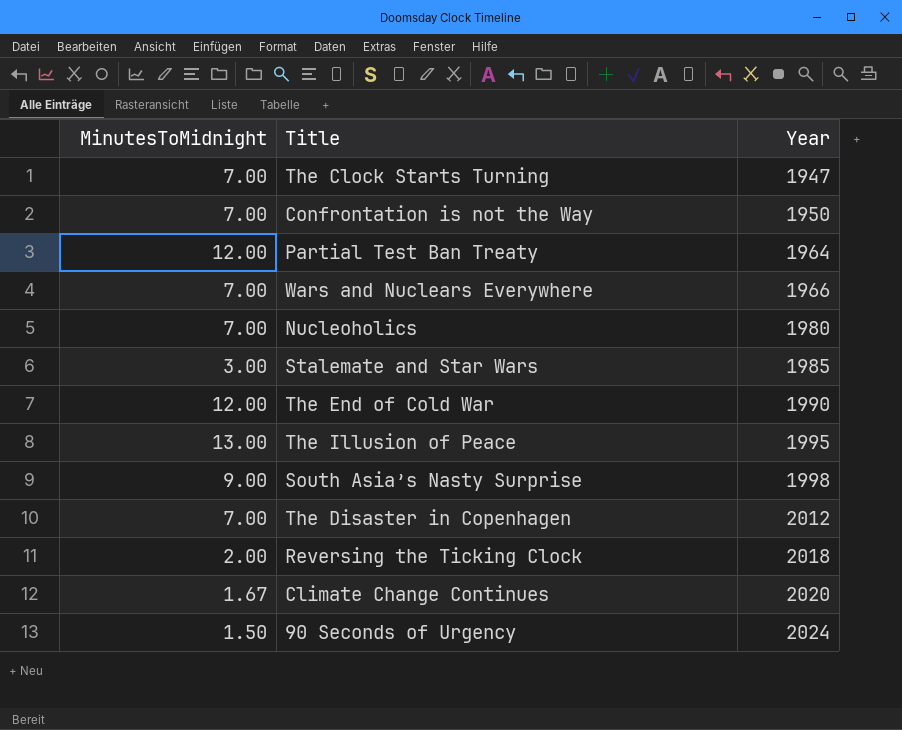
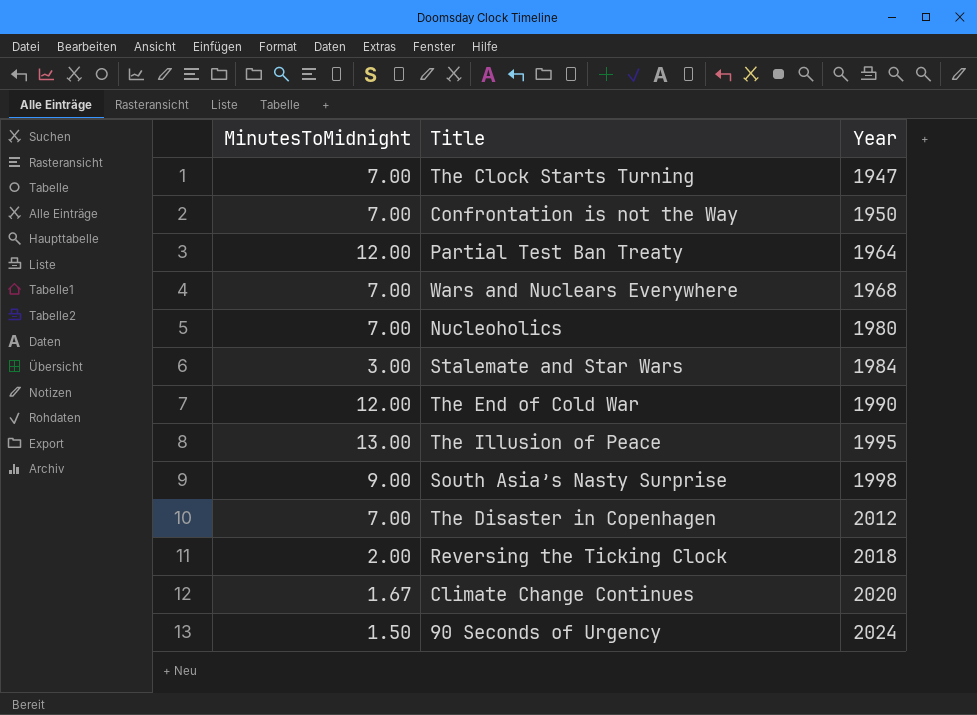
Wars and Nuclears Everywhere | Year: 1966 -> 1968
Stalemate and Star Wars | Year: 1985 -> 1984

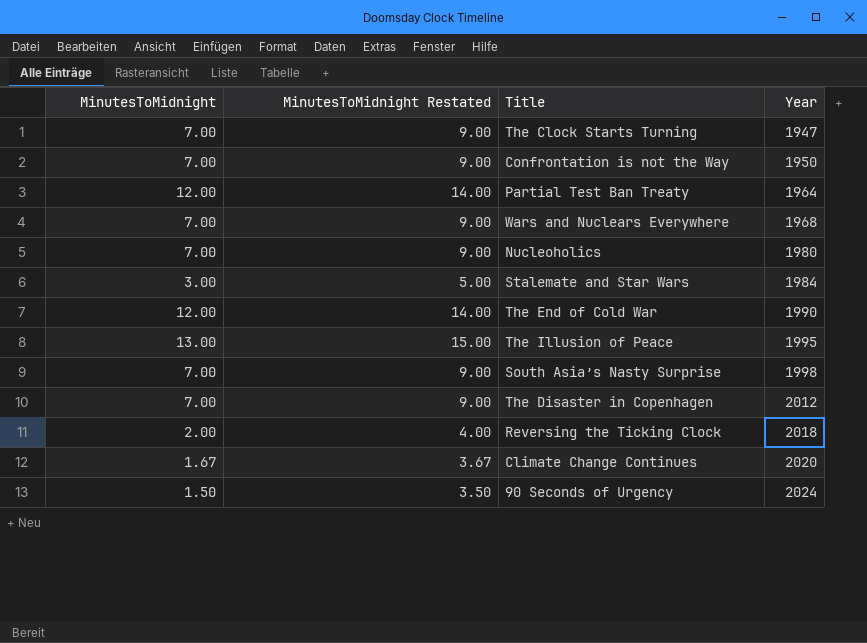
column MinutesToMidnight Restated | formula: none -> [MinutesToMidnight] + 2
South Asia’s Nasty Surprise | MinutesToMidnight: 9.00 -> 7.00

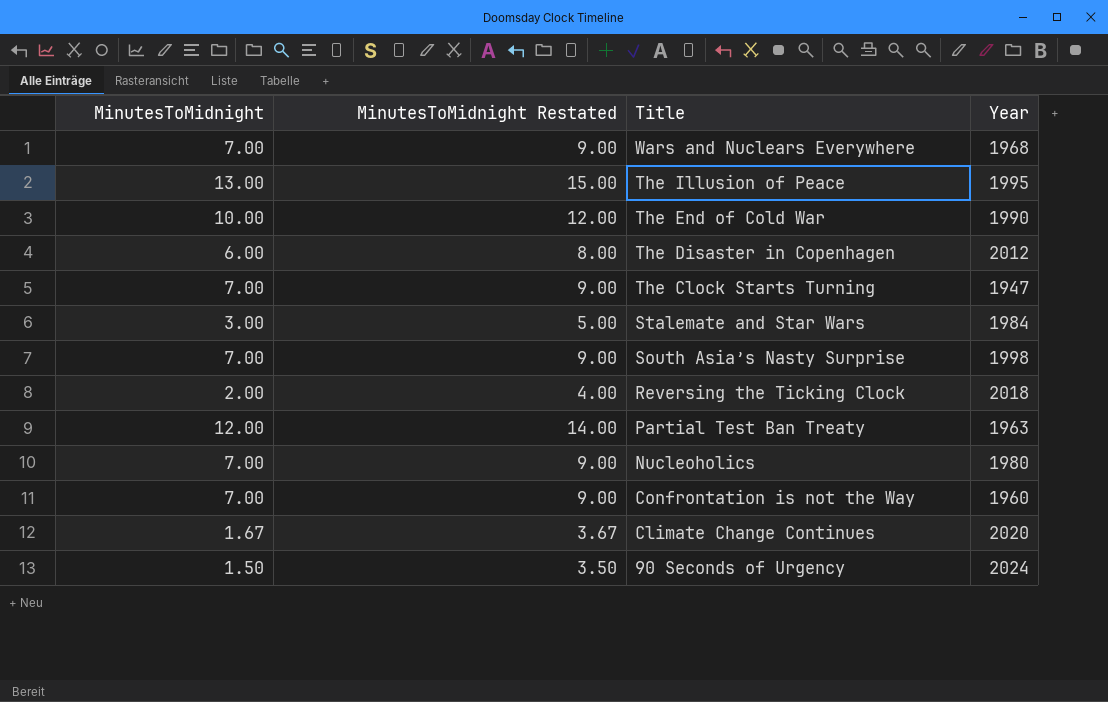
row order: Year ascending -> Title descending
The End of Cold War | MinutesToMidnight: 12.00 -> 10.00
The End of Cold War | MinutesToMidnight Restated: 14.00 -> 12.00
The Disaster in Copenhagen | MinutesToMidnight: 7.00 -> 6.00
The Disaster in Copenhagen | MinutesToMidnight Restated: 9.00 -> 8.00
Partial Test Ban Treaty | Year: 1964 -> 1963
Confrontation is not the Way | Year: 1950 -> 1960

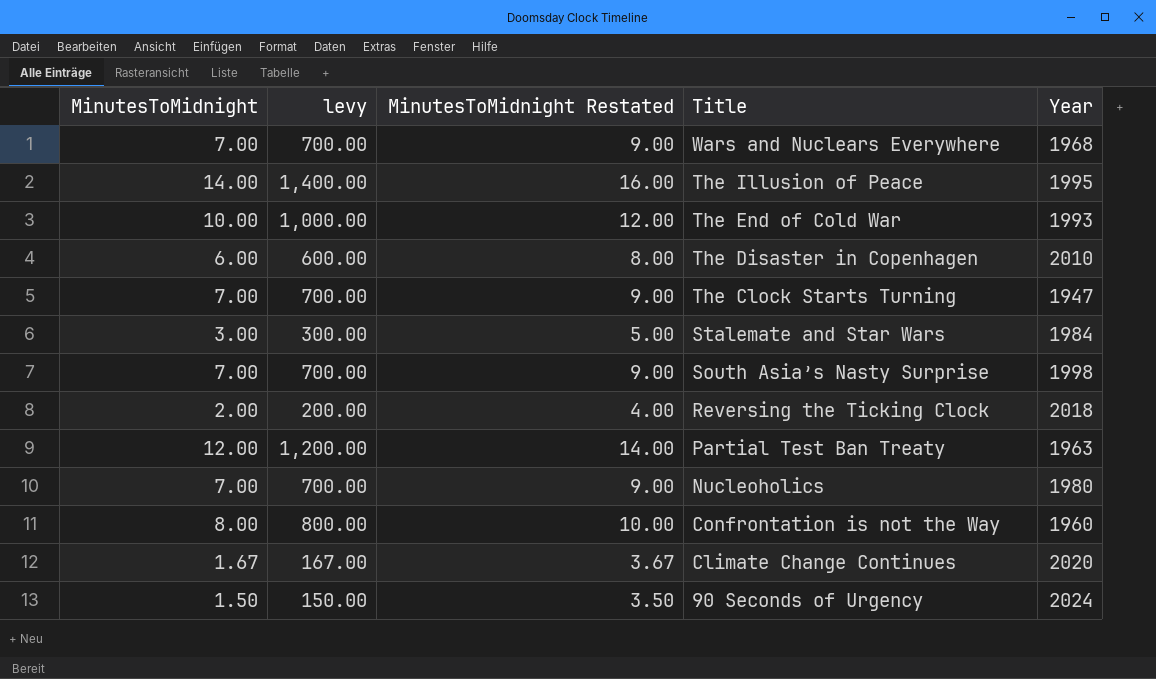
column levy | formula: none -> [MinutesToMidnight] * 100
The Illusion of Peace | MinutesToMidnight: 13.00 -> 14.00
The Illusion of Peace | MinutesToMidnight Restated: 15.00 -> 16.00
The End of Cold War | Year: 1990 -> 1993
The Disaster in Copenhagen | Year: 2012 -> 2010
Confrontation is not the Way | MinutesToMidnight: 7.00 -> 8.00
Confrontation is not the Way | MinutesToMidnight Restated: 9.00 -> 10.00

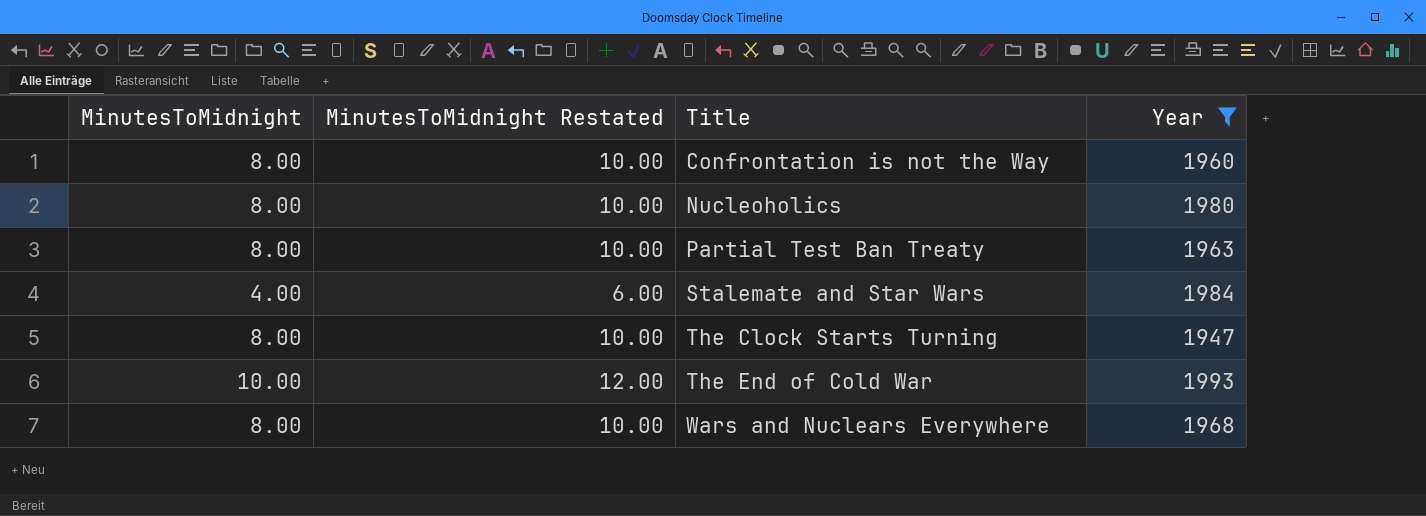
filter: none -> Year <= 1993
row order: Title descending -> Title ascending
column levy | formula: [MinutesToMidnight] * 100 -> none
Nucleoholics | MinutesToMidnight: 7.00 -> 8.00
Nucleoholics | MinutesToMidnight Restated: 9.00 -> 10.00
Partial Test Ban Treaty | MinutesToMidnight: 12.00 -> 8.00
Partial Test Ban Treaty | MinutesToMidnight Restated: 14.00 -> 10.00
Stalemate and Star Wars | MinutesToMidnight: 3.00 -> 4.00
Stalemate and Star Wars | MinutesToMidnight Restated: 5.00 -> 6.00
The Clock Starts Turning | MinutesToMidnight: 7.00 -> 8.00
The Clock Starts Turning | MinutesToMidnight Restated: 9.00 -> 10.00
Wars and Nuclears Everywhere | MinutesToMidnight: 7.00 -> 8.00
Wars and Nuclears Everywhere | MinutesToMidnight Restated: 9.00 -> 10.00

